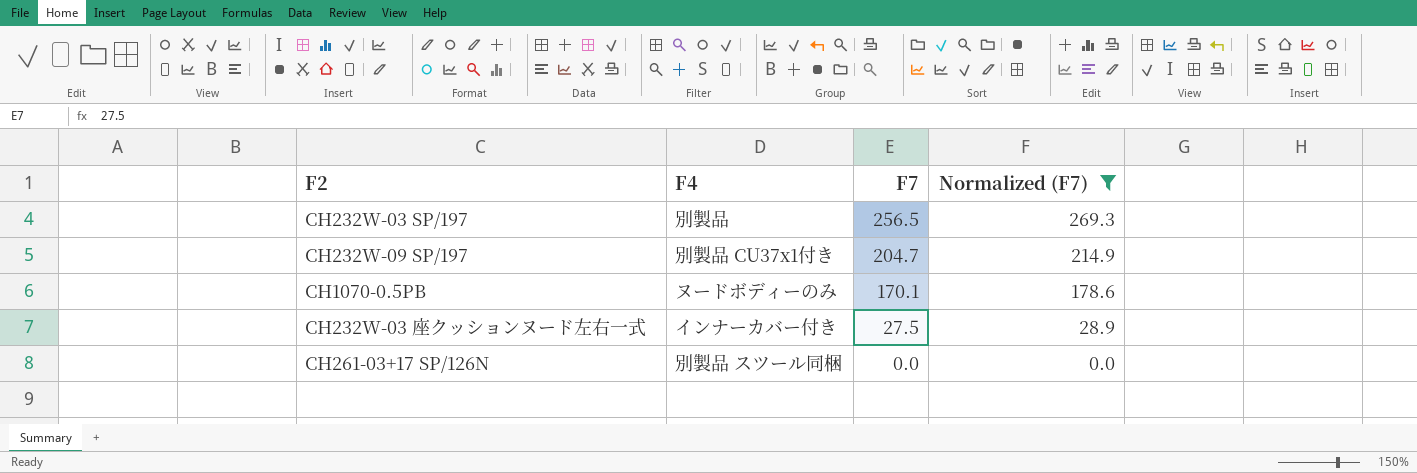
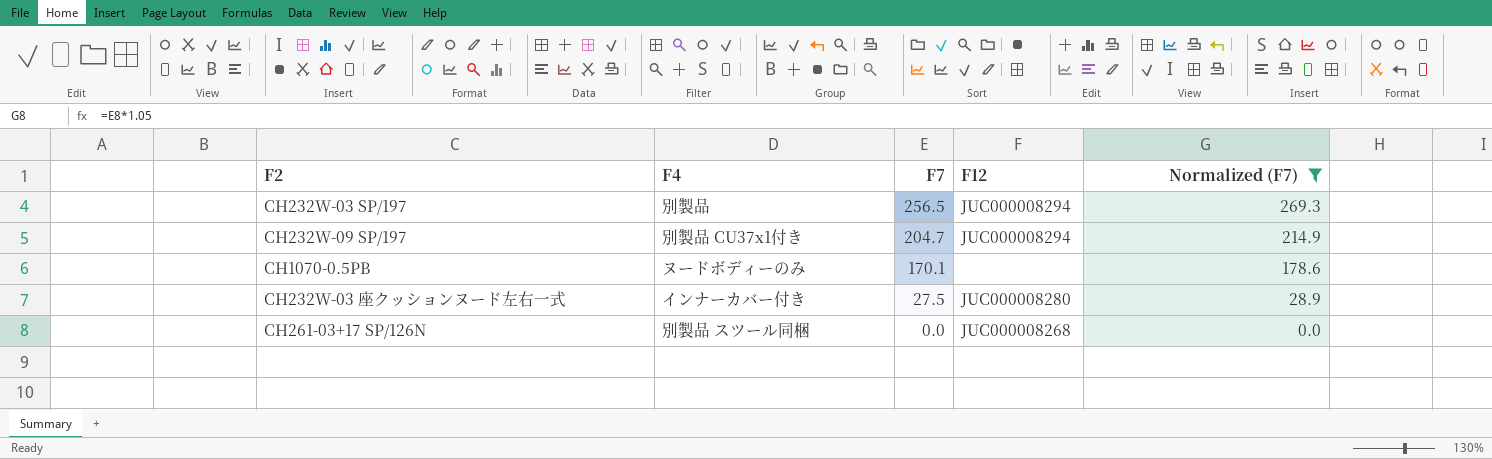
column F12 | position: none -> 4

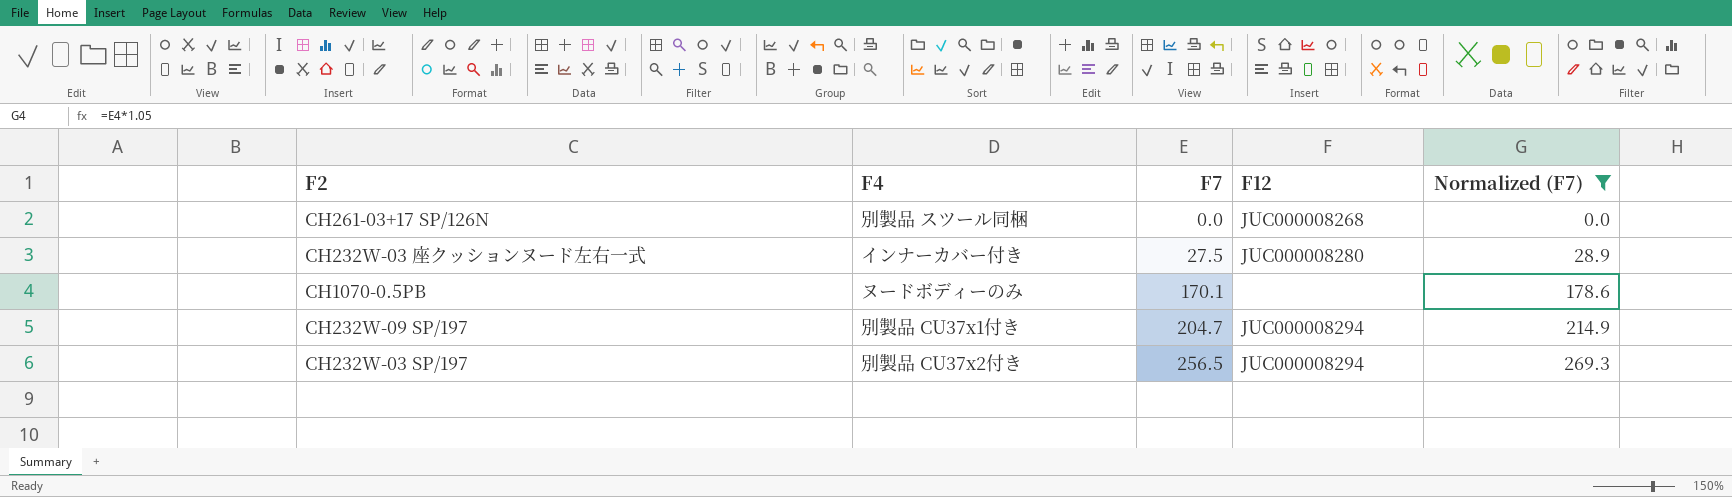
row order: F7 descending -> F7 ascending
CH232W-03 SP/197 | F4: 別製品 -> 別製品 CU37x2付き

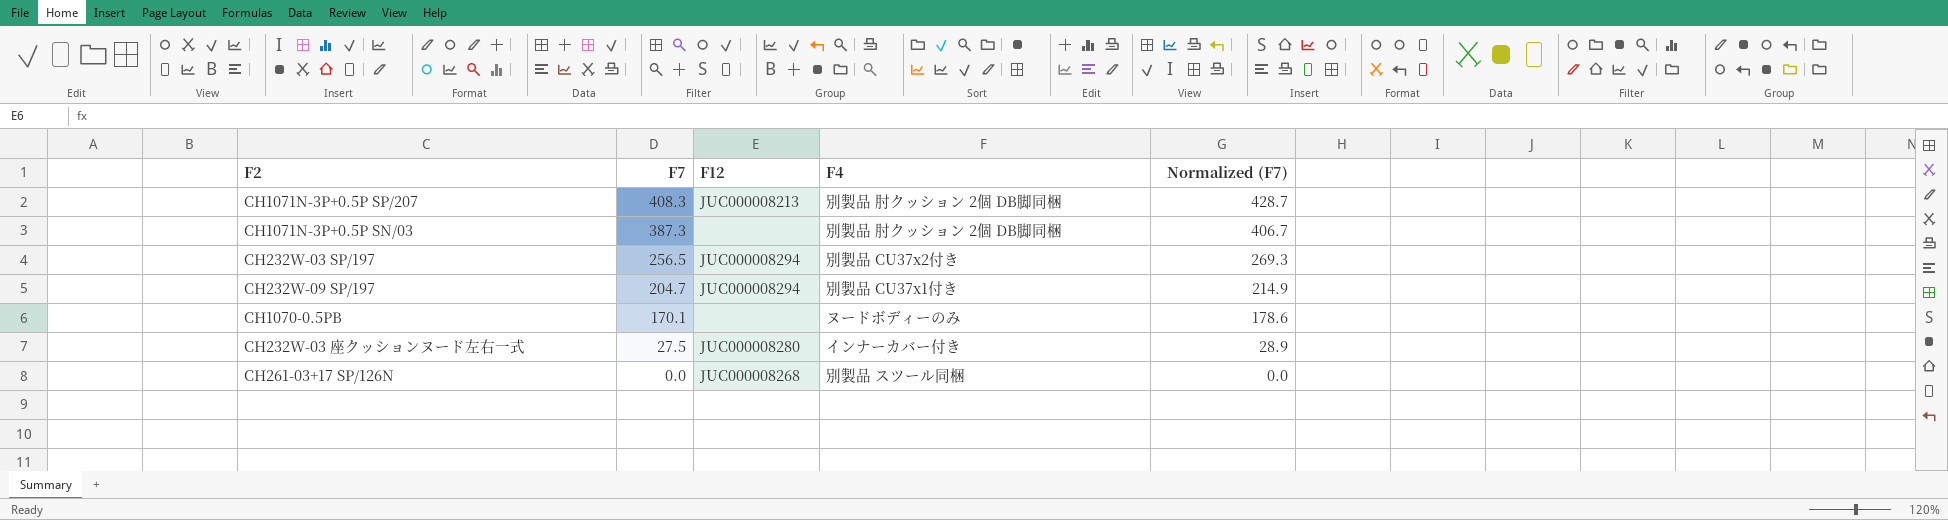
filter: Normalized (F7) <= 269.3 -> none
row order: F7 ascending -> F7 descending
column F4 | position: 2 -> 4

